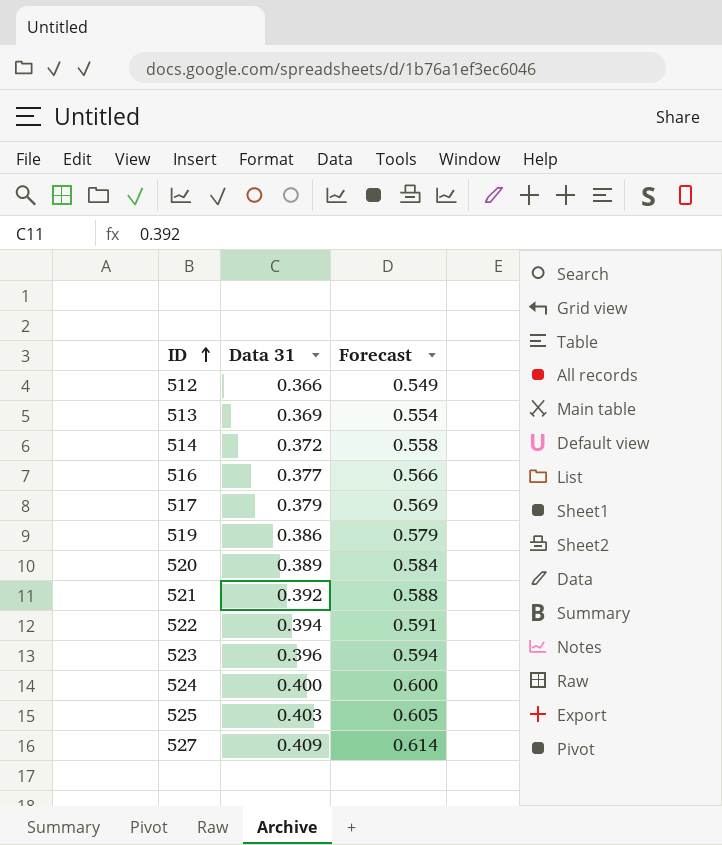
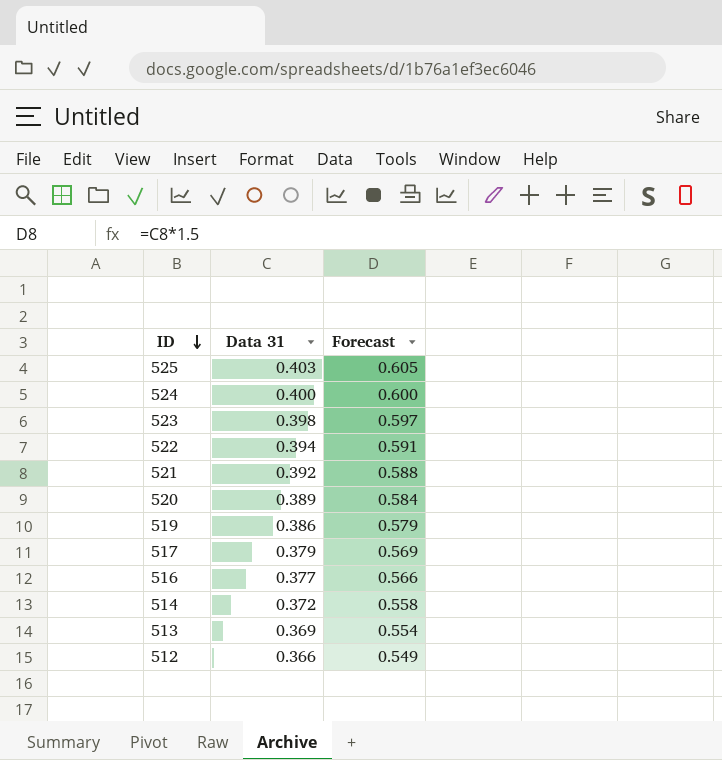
row order: ID ascending -> ID descending
row 527: 0.409 | 0.614 -> none
523 | Data 31: 0.396 -> 0.398
523 | Forecast: 0.594 -> 0.597

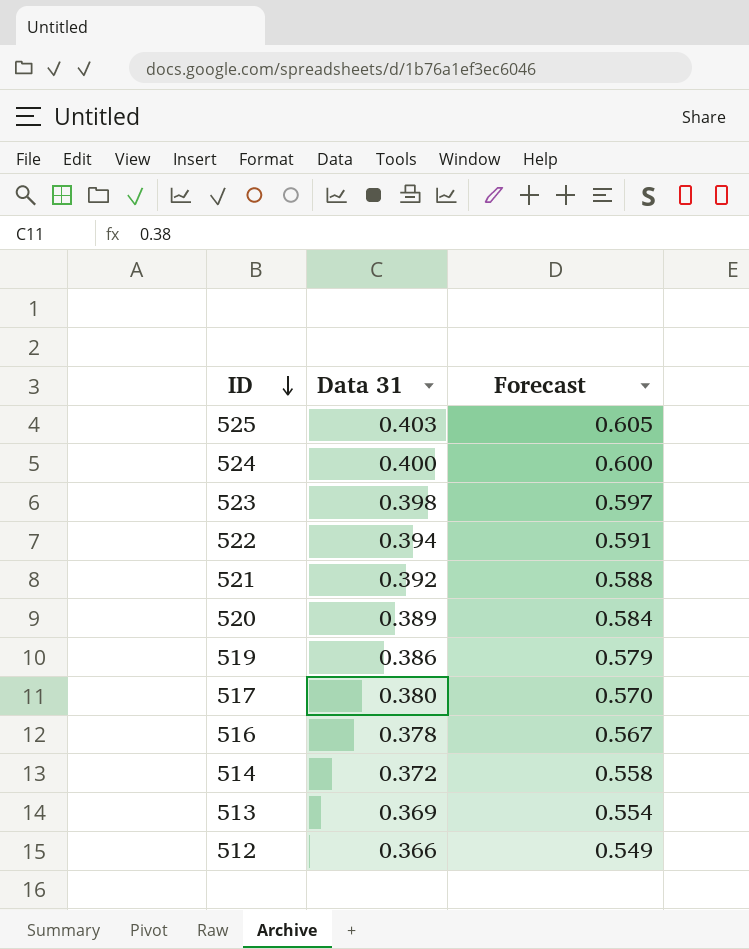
517 | Data 31: 0.379 -> 0.380
517 | Forecast: 0.569 -> 0.570
516 | Data 31: 0.377 -> 0.378
516 | Forecast: 0.566 -> 0.567

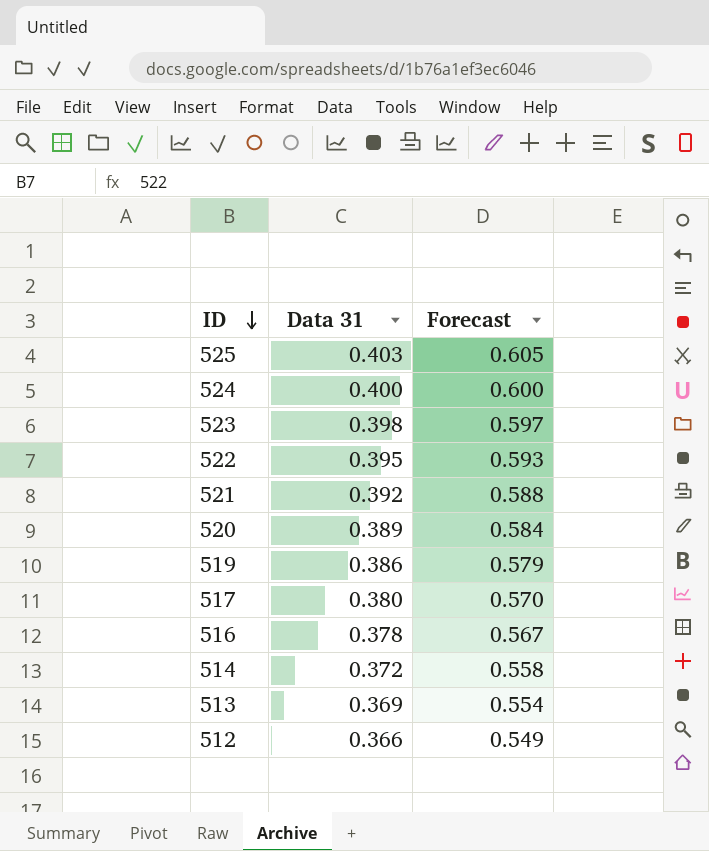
522 | Data 31: 0.394 -> 0.395
522 | Forecast: 0.591 -> 0.593

